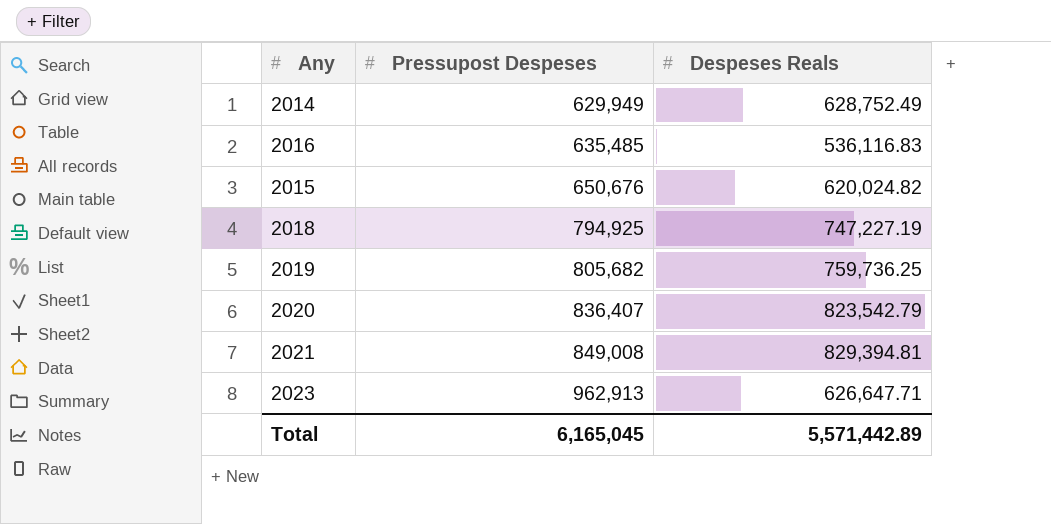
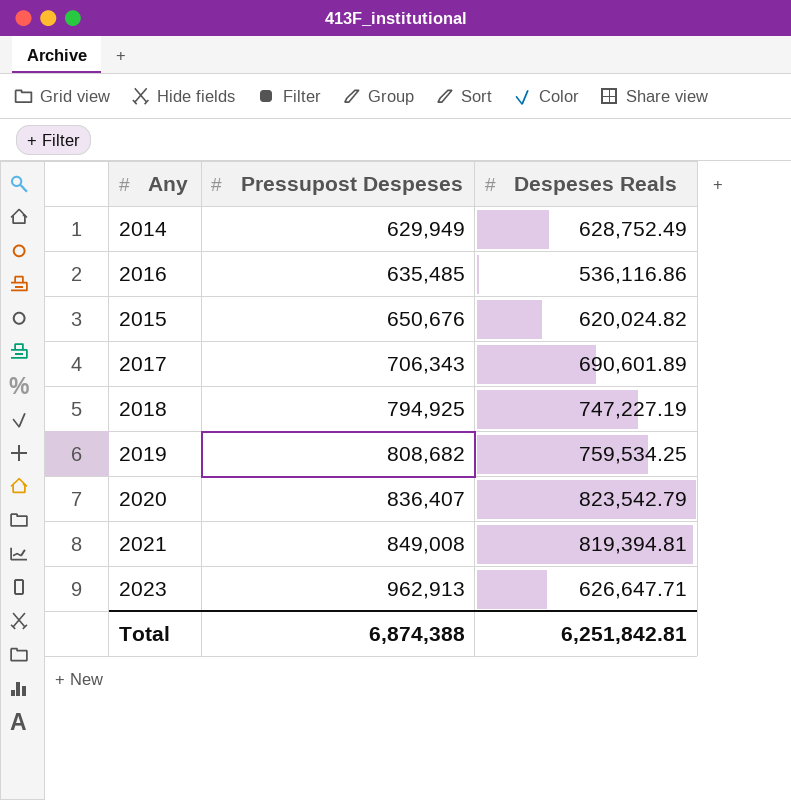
2016 | Despeses Reals: 536,116.83 -> 536,116.86
row 2017: none -> 706,343 | 690,601.89
2019 | Pressupost Despeses: 805,682 -> 808,682
2019 | Despeses Reals: 759,736.25 -> 759,534.25
2021 | Despeses Reals: 829,394.81 -> 819,394.81
Total | Pressupost Despeses: 6,165,045 -> 6,874,388
Total | Despeses Reals: 5,571,442.89 -> 6,251,842.81

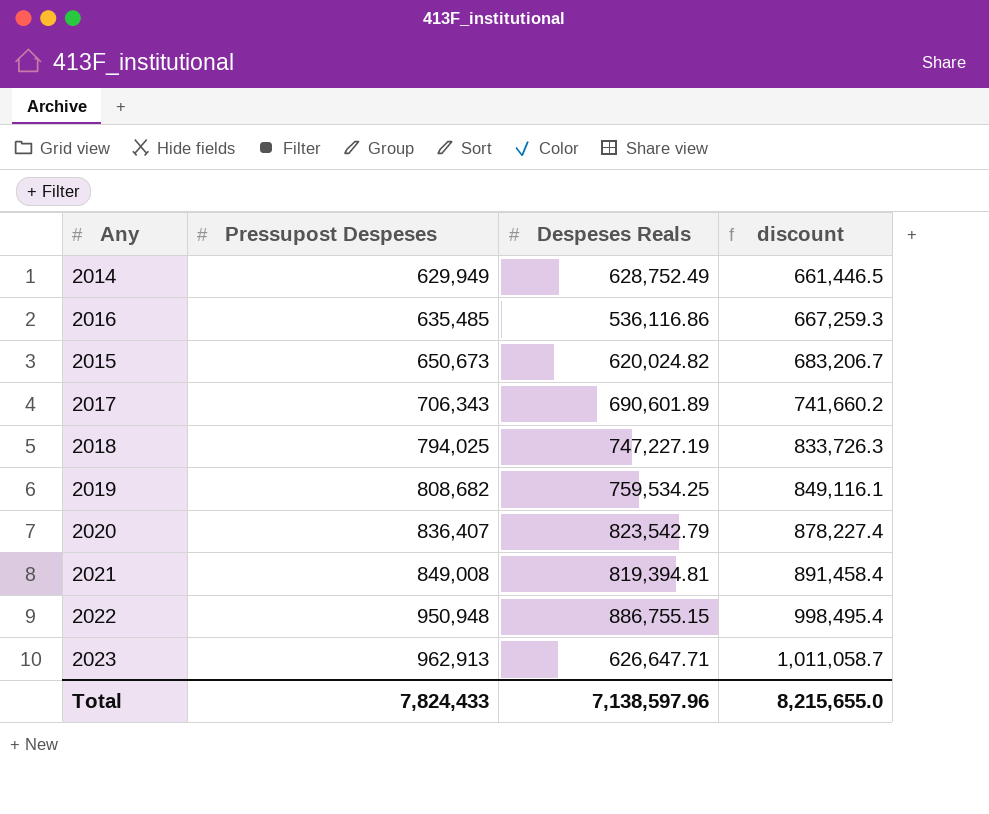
column discount | formula: none -> [Pressupost Despeses] * 1.05
2015 | Pressupost Despeses: 650,676 -> 650,673
2018 | Pressupost Despeses: 794,925 -> 794,025
row 2022: none -> 950,948 | 886,755.15 | 998,495.4
Total | Pressupost Despeses: 6,874,388 -> 7,824,433
Total | Despeses Reals: 6,251,842.81 -> 7,138,597.96

